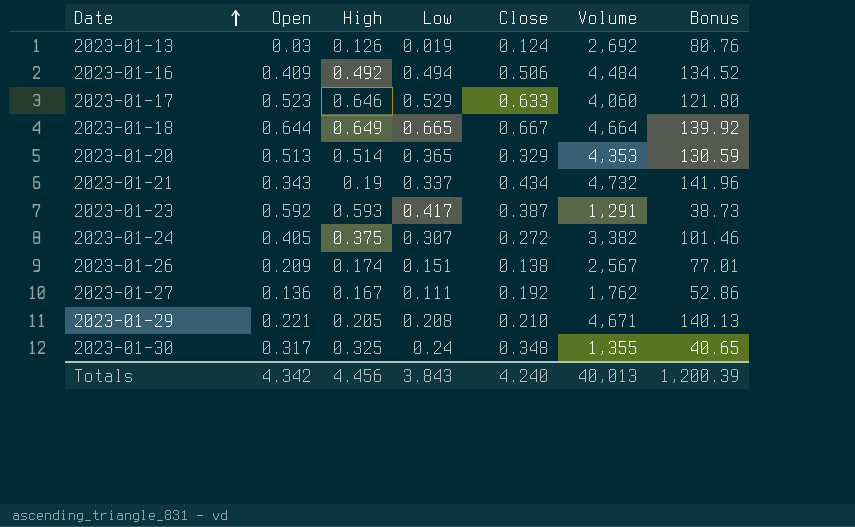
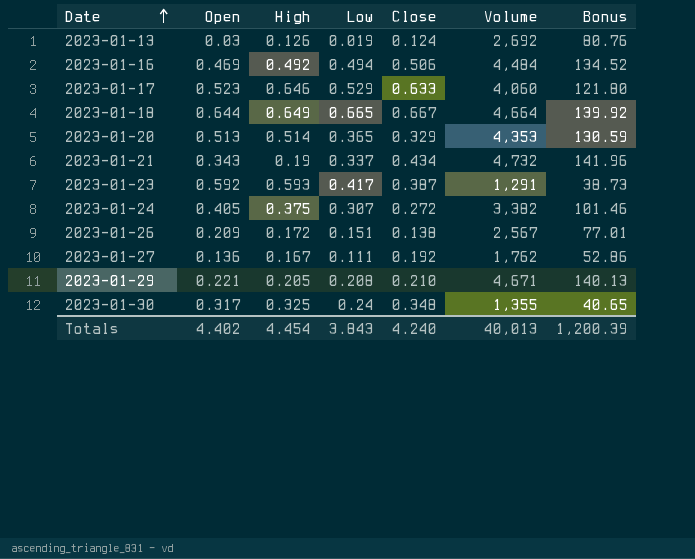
2023-01-16 | Open: 0.409 -> 0.469
2023-01-26 | High: 0.174 -> 0.172
Totals | Open: 4.342 -> 4.402
Totals | High: 4.456 -> 4.454

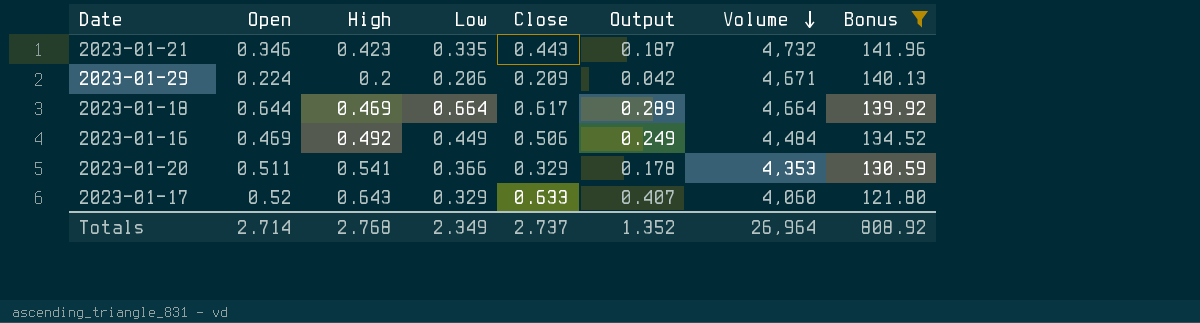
filter: none -> Bonus >= 121.80
row order: Date ascending -> Volume descending
column Output | formula: none -> [High] * [Close]
2023-01-21 | Open: 0.343 -> 0.346
2023-01-21 | High: 0.19 -> 0.423
2023-01-21 | Low: 0.337 -> 0.335
2023-01-21 | Close: 0.434 -> 0.443
2023-01-29 | Open: 0.221 -> 0.224
2023-01-29 | High: 0.205 -> 0.2
2023-01-29 | Low: 0.208 -> 0.206
2023-01-29 | Close: 0.210 -> 0.209
2023-01-18 | High: 0.649 -> 0.469
2023-01-18 | Low: 0.665 -> 0.664
2023-01-18 | Close: 0.667 -> 0.617
2023-01-16 | Low: 0.494 -> 0.449
2023-01-20 | Open: 0.513 -> 0.511
2023-01-20 | High: 0.514 -> 0.541
2023-01-20 | Low: 0.365 -> 0.366
2023-01-17 | Open: 0.523 -> 0.52
2023-01-17 | High: 0.646 -> 0.643
2023-01-17 | Low: 0.529 -> 0.329
Totals | Open: 4.402 -> 2.714
Totals | High: 4.454 -> 2.768
Totals | Low: 3.843 -> 2.349
Totals | Close: 4.240 -> 2.737
Totals | Volume: 40,013 -> 26,964
Totals | Bonus: 1,200.39 -> 808.92

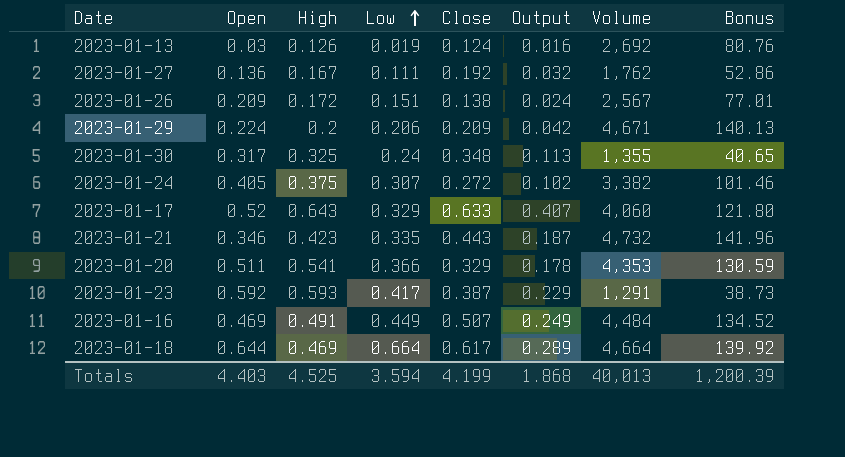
filter: Bonus >= 121.80 -> none
row order: Volume descending -> Low ascending
2023-01-16 | High: 0.492 -> 0.491
2023-01-16 | Close: 0.506 -> 0.507
Totals | Open: 2.714 -> 4.403
Totals | High: 2.768 -> 4.525
Totals | Low: 2.349 -> 3.594
Totals | Close: 2.737 -> 4.199
Totals | Output: 1.352 -> 1.868
Totals | Volume: 26,964 -> 40,013
Totals | Bonus: 808.92 -> 1,200.39

